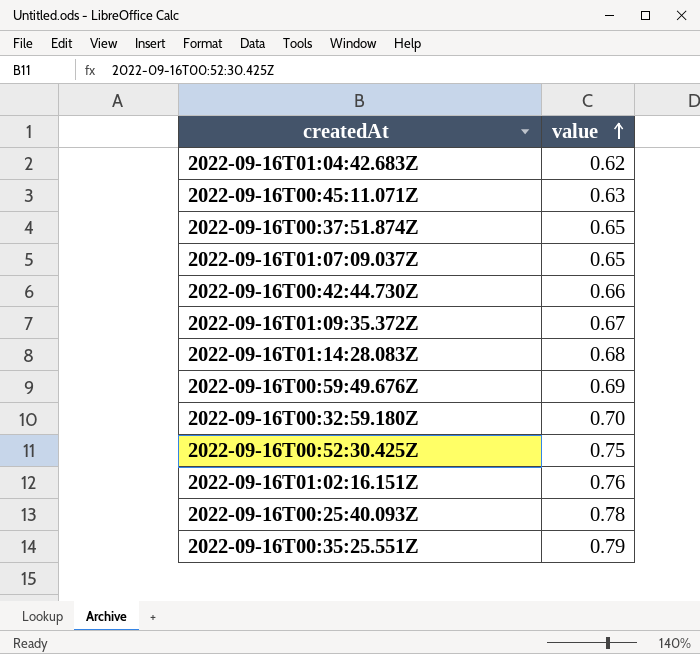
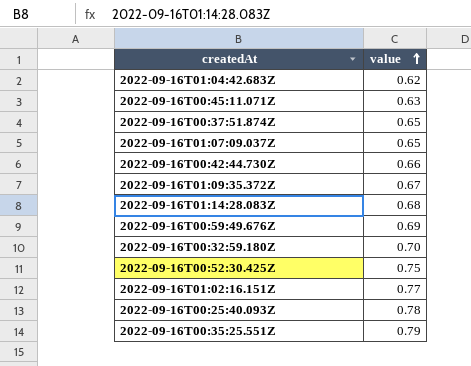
2022-09-16T01:02:16.151Z | value: 0.76 -> 0.77

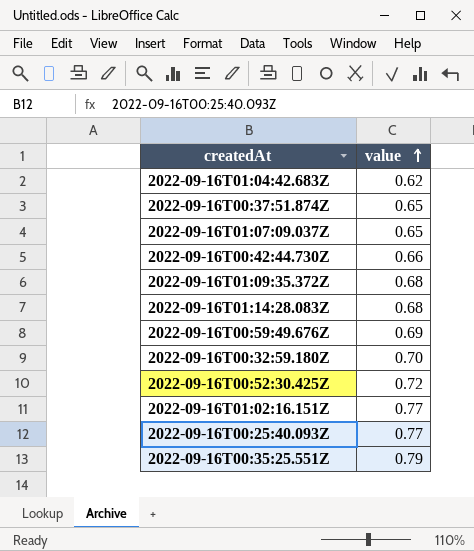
row 2022-09-16T00:45:11.071Z: 0.63 -> none
2022-09-16T01:09:35.372Z | value: 0.67 -> 0.68
2022-09-16T00:52:30.425Z | value: 0.75 -> 0.72
2022-09-16T00:25:40.093Z | value: 0.78 -> 0.77

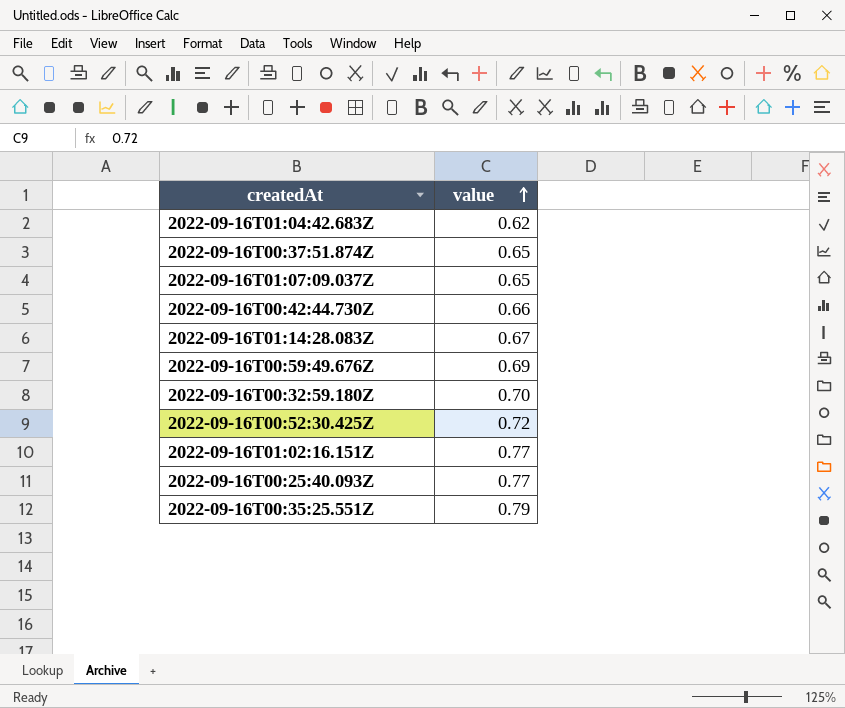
row 2022-09-16T01:09:35.372Z: 0.68 -> none
2022-09-16T01:14:28.083Z | value: 0.68 -> 0.67

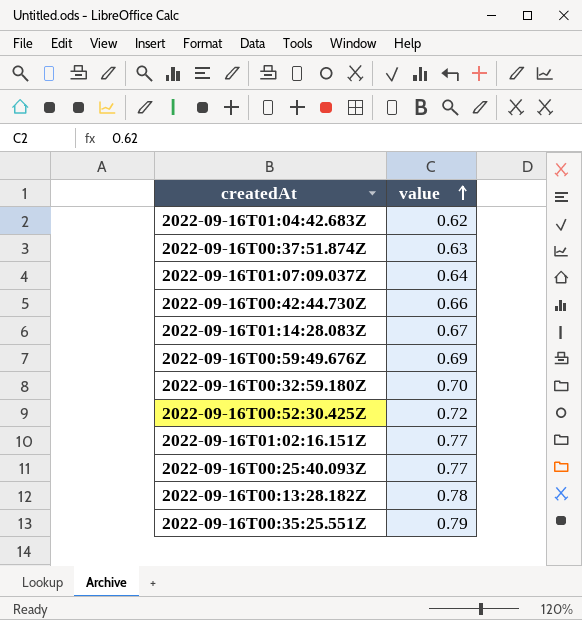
2022-09-16T00:37:51.874Z | value: 0.65 -> 0.63
2022-09-16T01:07:09.037Z | value: 0.65 -> 0.64
row 2022-09-16T00:13:28.182Z: none -> 0.78

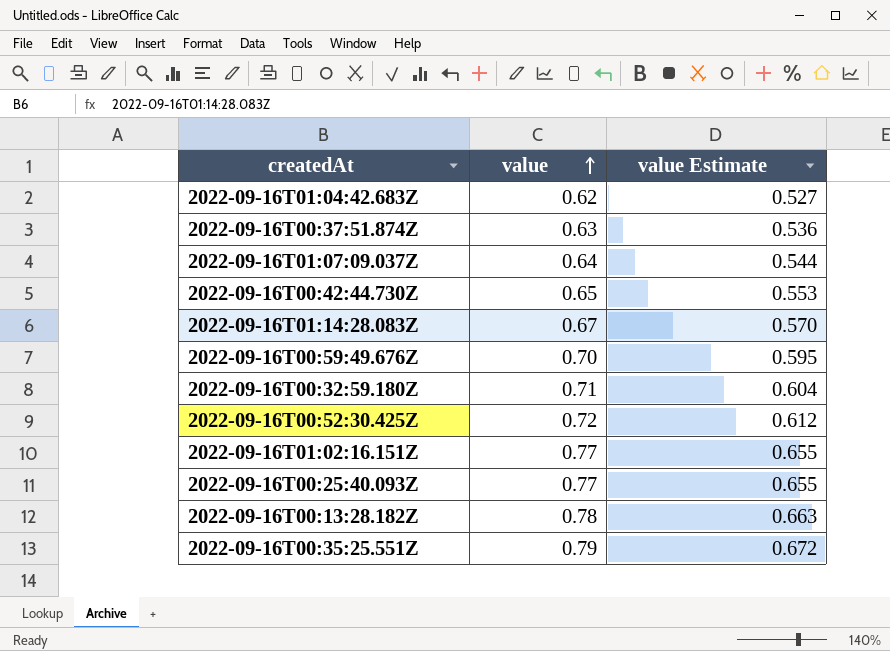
column value Estimate | formula: none -> [value] * 0.85
2022-09-16T00:42:44.730Z | value: 0.66 -> 0.65
2022-09-16T00:59:49.676Z | value: 0.69 -> 0.70
2022-09-16T00:32:59.180Z | value: 0.70 -> 0.71

